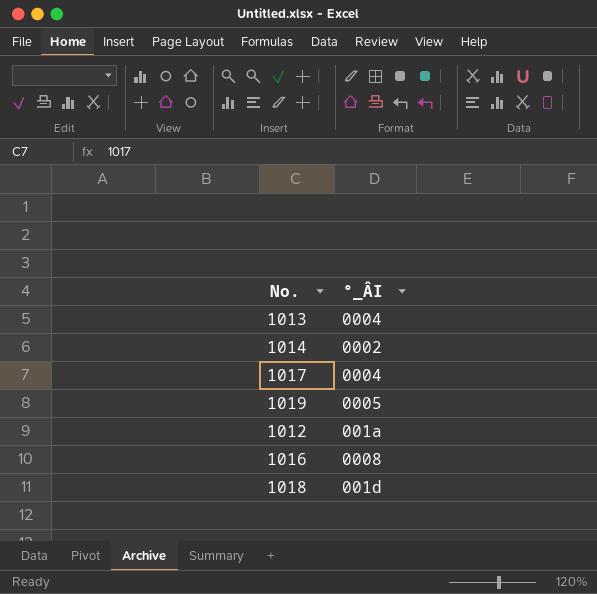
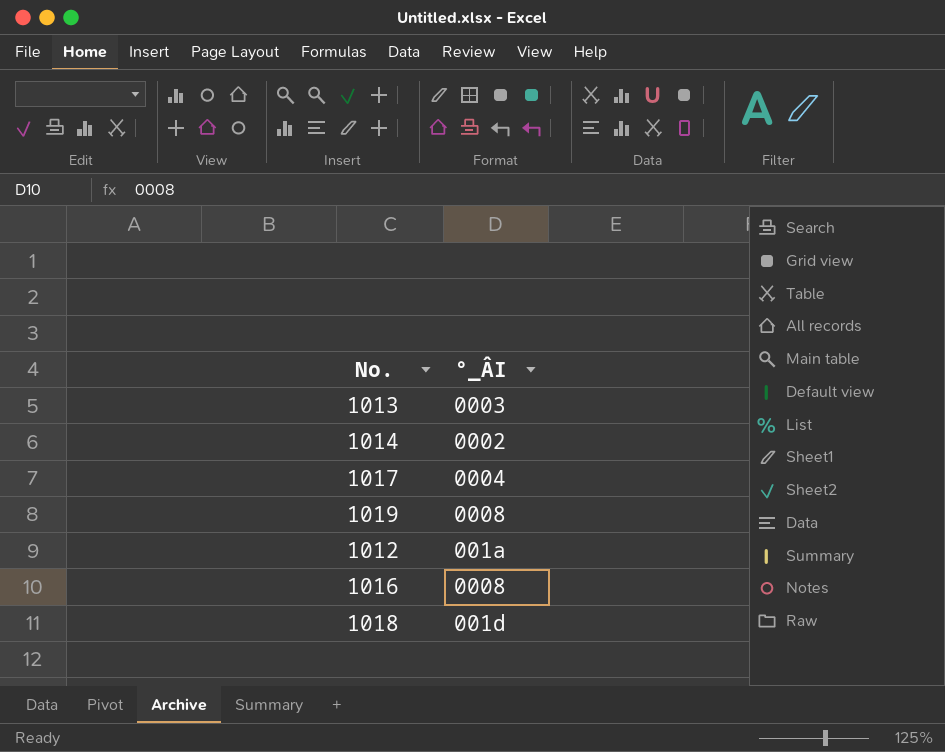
1013 | °_ÂI: 0004 -> 0003
1019 | °_ÂI: 0005 -> 0008

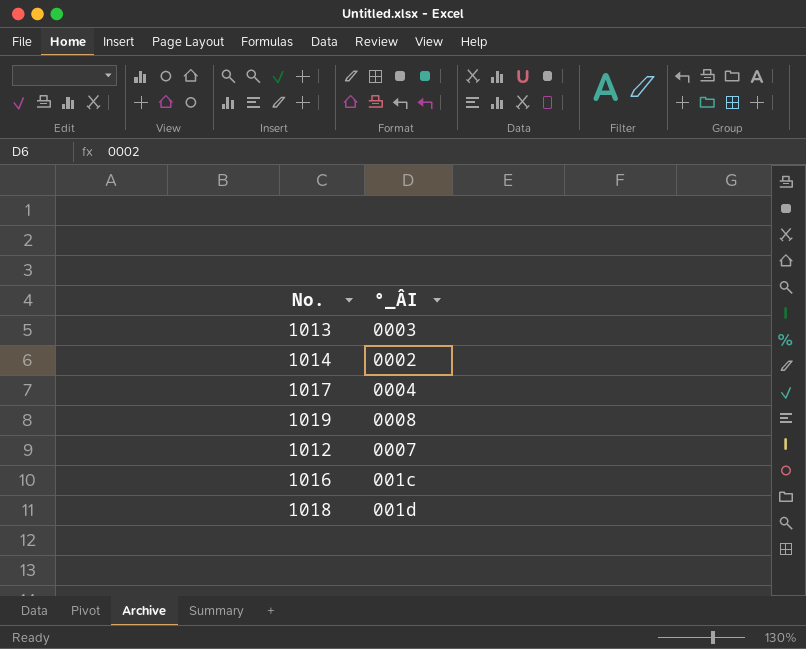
1012 | °_ÂI: 001a -> 0007
1016 | °_ÂI: 0008 -> 001c

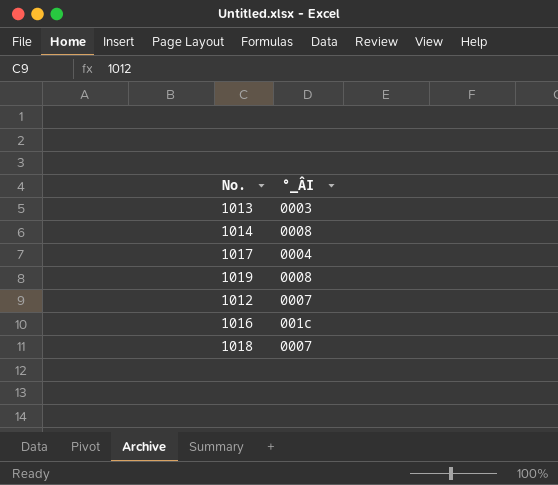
1014 | °_ÂI: 0002 -> 0008
1018 | °_ÂI: 001d -> 0007

